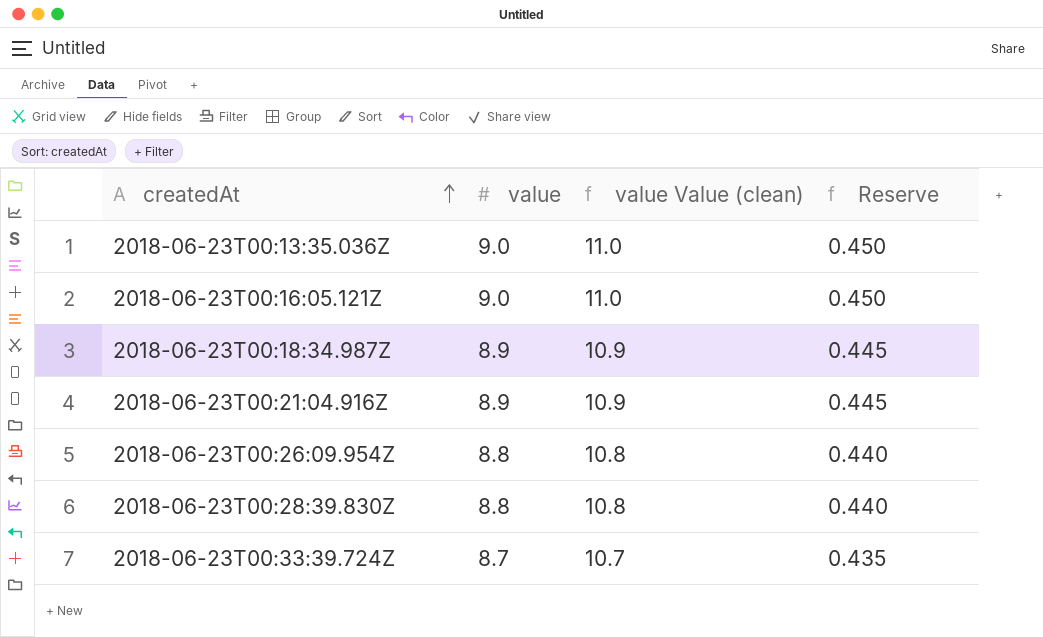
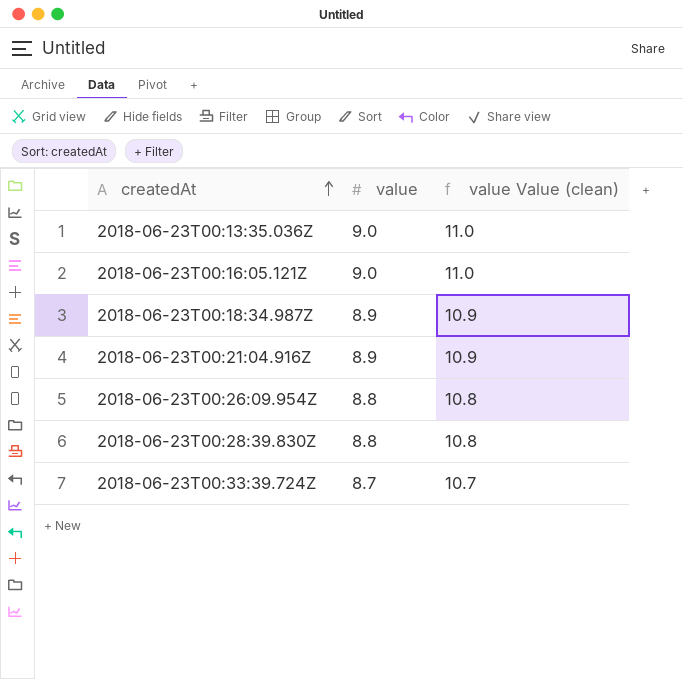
column Reserve | formula: [value] * 0.05 -> none

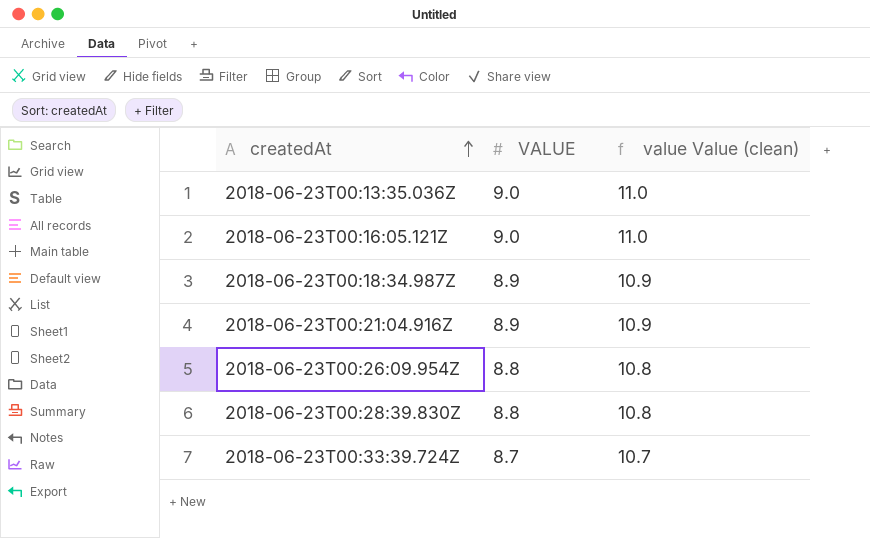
column name: value -> VALUE

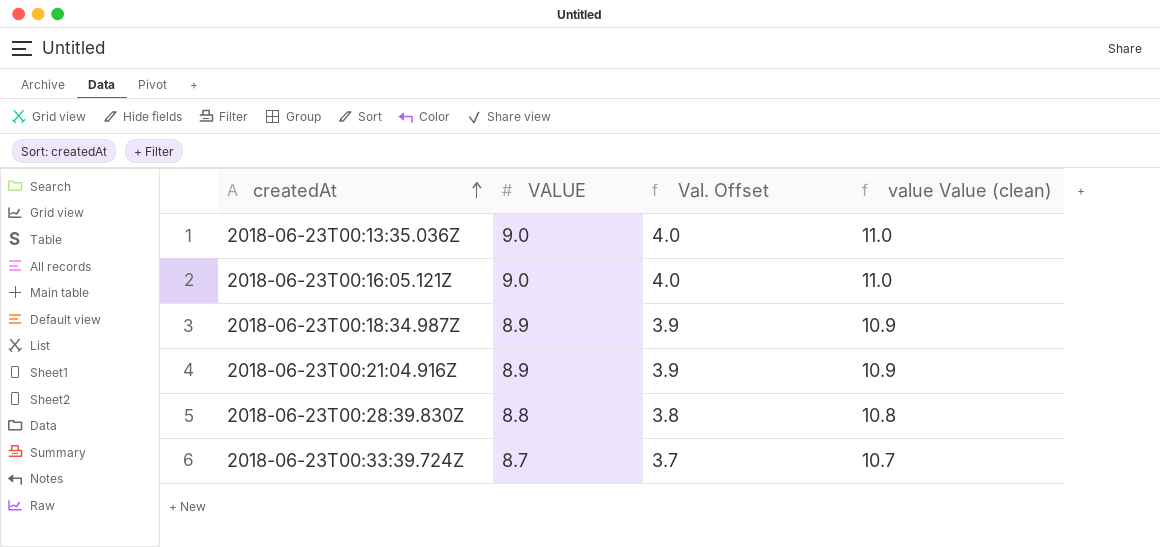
column Val. Offset | formula: none -> [VALUE] - 5
row 2018-06-23T00:26:09.954Z: 8.8 | 10.8 -> none

